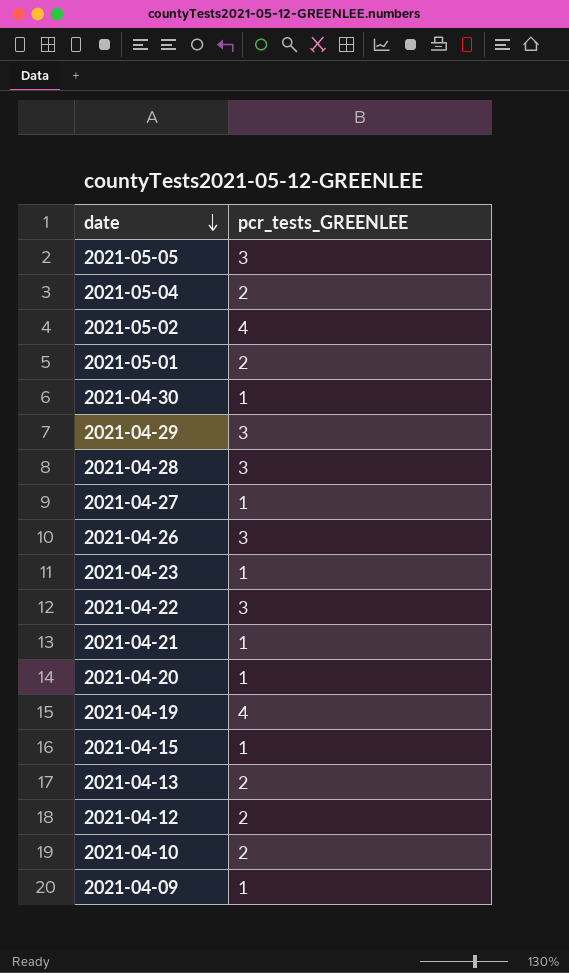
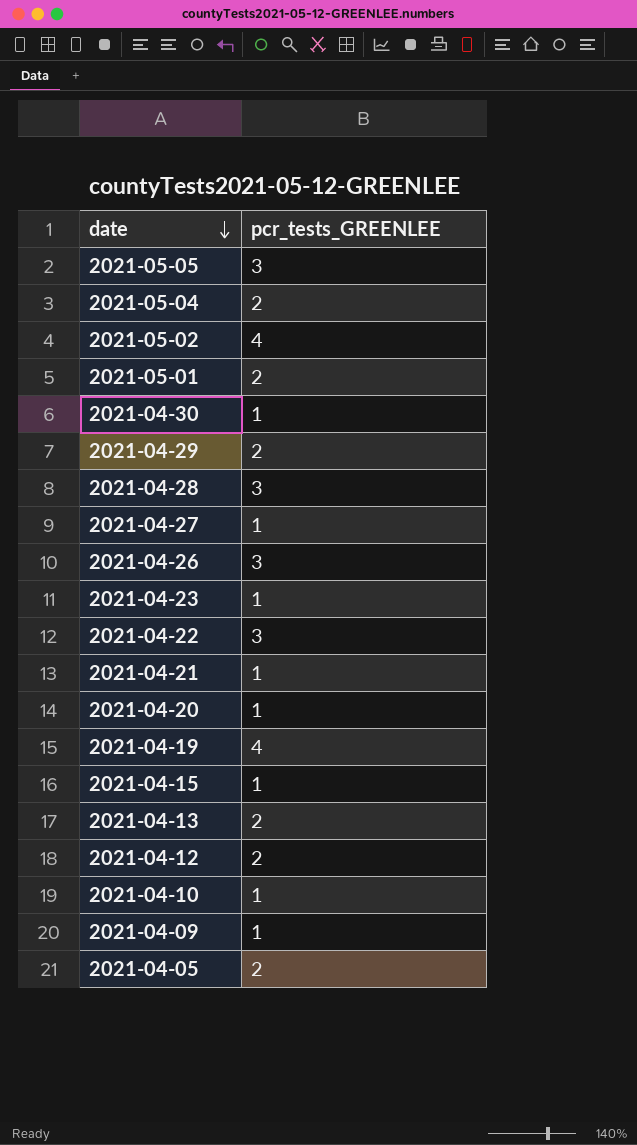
2021-04-29 | pcr_tests_GREENLEE: 3 -> 2
2021-04-10 | pcr_tests_GREENLEE: 2 -> 1
row 2021-04-05: none -> 2

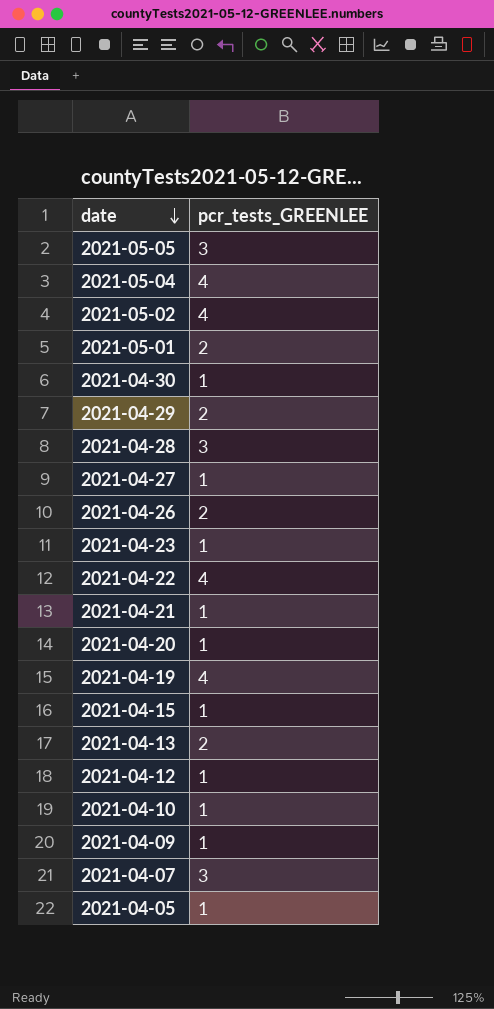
2021-05-04 | pcr_tests_GREENLEE: 2 -> 4
2021-04-26 | pcr_tests_GREENLEE: 3 -> 2
2021-04-22 | pcr_tests_GREENLEE: 3 -> 4
2021-04-12 | pcr_tests_GREENLEE: 2 -> 1
row 2021-04-07: none -> 3
2021-04-05 | pcr_tests_GREENLEE: 2 -> 1

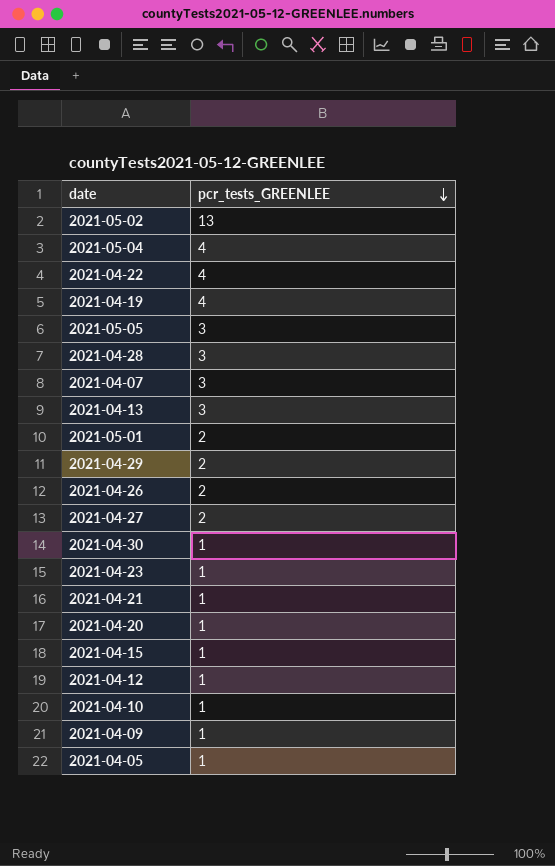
row order: date descending -> pcr_tests_GREENLEE descending
2021-05-02 | pcr_tests_GREENLEE: 4 -> 13
2021-04-13 | pcr_tests_GREENLEE: 2 -> 3
2021-04-27 | pcr_tests_GREENLEE: 1 -> 2

